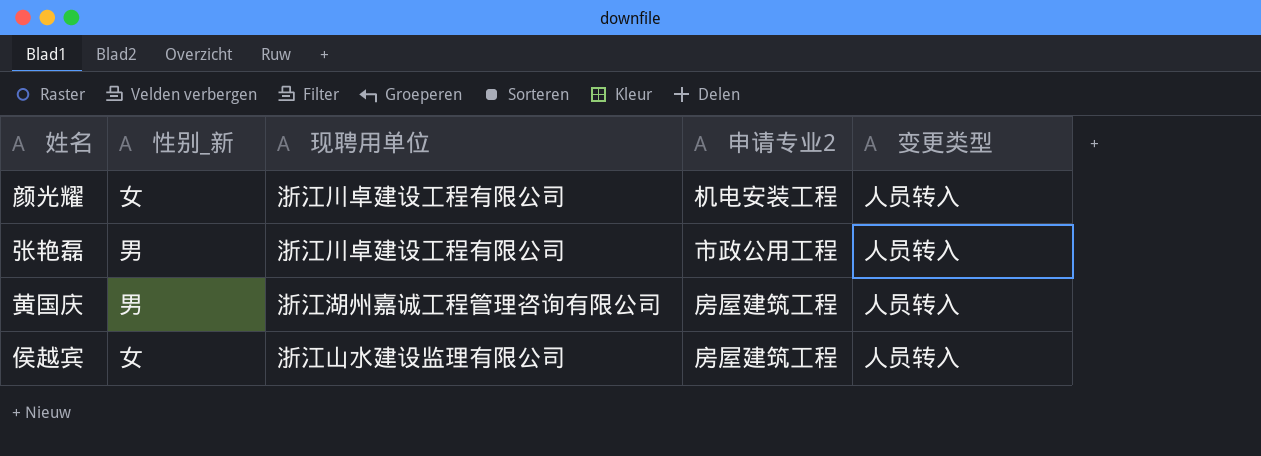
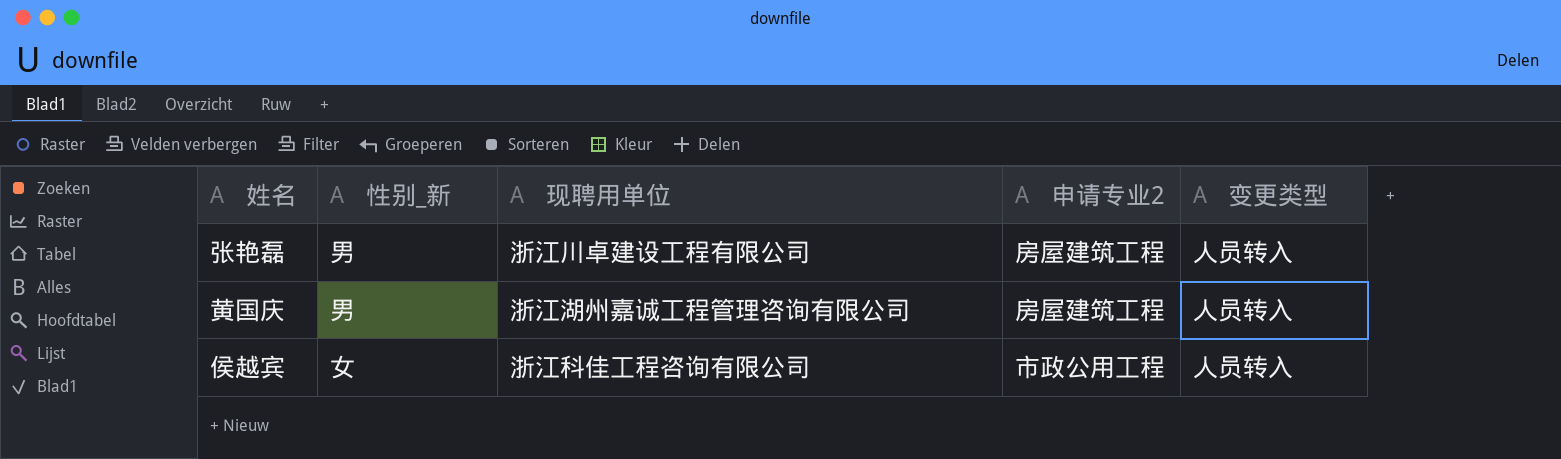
row 颜光耀: 女 | 浙江川卓建设工程有限公司 | 机电安装工程 | 人员转入 -> none
张艳磊 | 申请专业2: 市政公用工程 -> 房屋建筑工程
侯越宾 | 现聘用单位: 浙江山水建设监理有限公司 -> 浙江科佳工程咨询有限公司
侯越宾 | 申请专业2: 房屋建筑工程 -> 市政公用工程

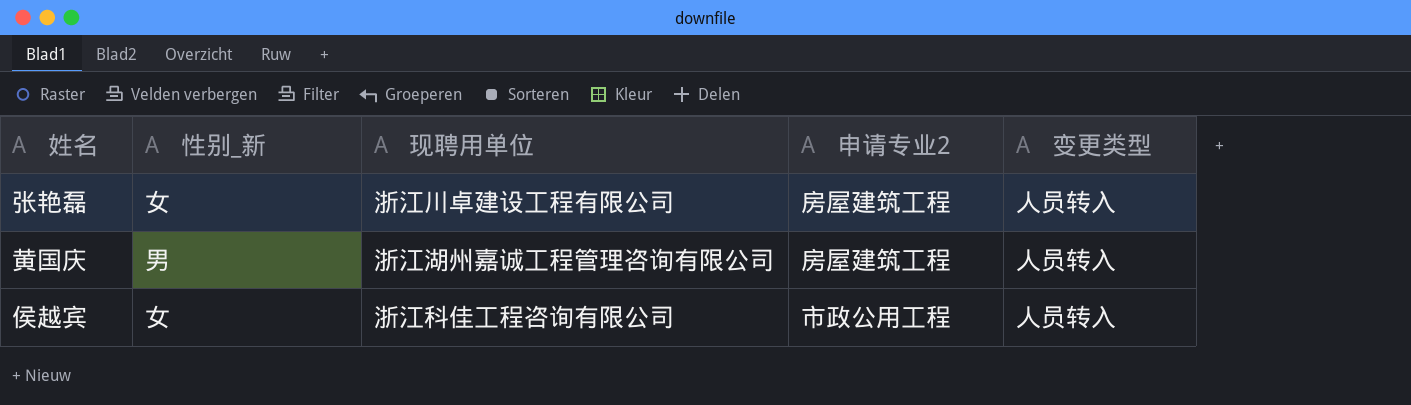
张艳磊 | 性别_新: 男 -> 女

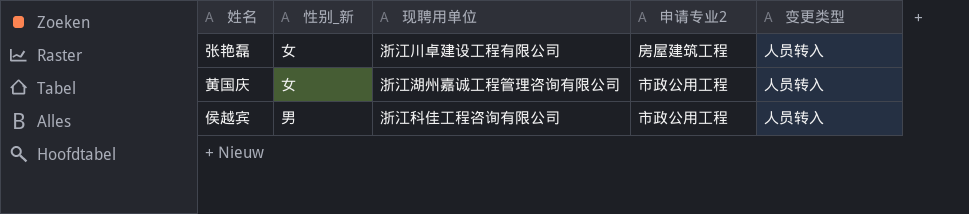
黄国庆 | 性别_新: 男 -> 女
黄国庆 | 申请专业2: 房屋建筑工程 -> 市政公用工程
侯越宾 | 性别_新: 女 -> 男

